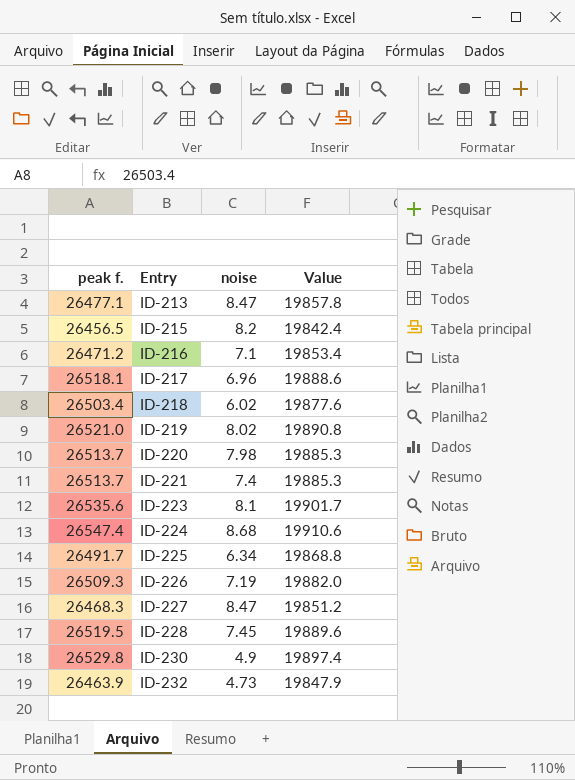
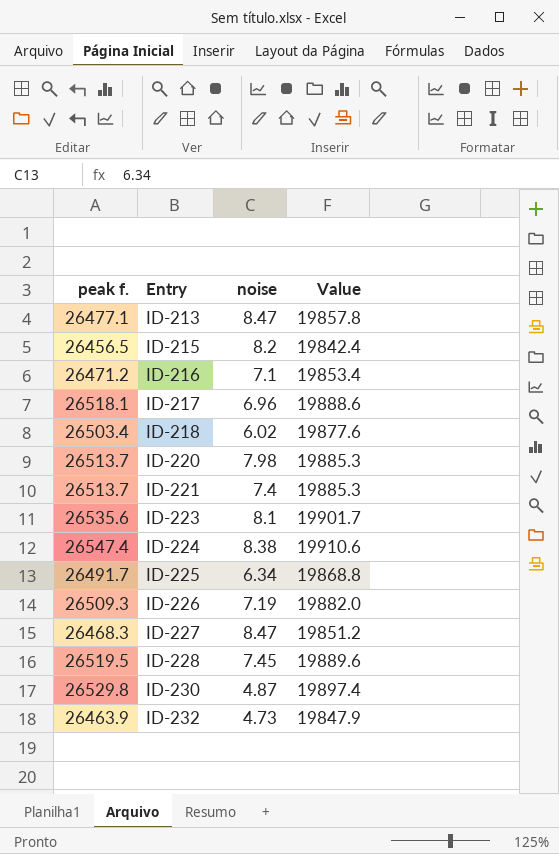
row ID-219: 26521.0 | 8.02 | 19890.8 -> none
ID-224 | noise: 8.68 -> 8.38
ID-230 | noise: 4.9 -> 4.87

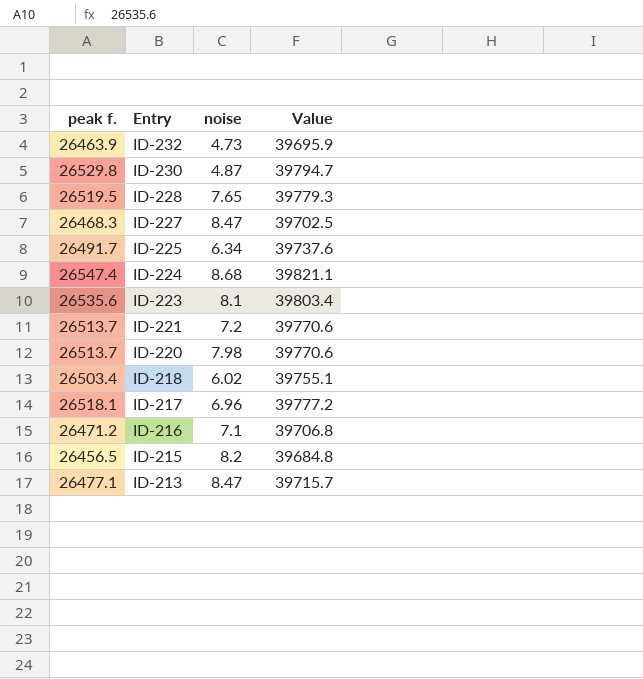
row order: Entry ascending -> Entry descending
column Value | formula: [peak f.] * 0.75 -> [peak f.] * 1.5
row ID-226: 26509.3 | 7.19 | 19882.0 -> none
ID-228 | noise: 7.45 -> 7.65
ID-224 | noise: 8.38 -> 8.68
ID-221 | noise: 7.4 -> 7.2

